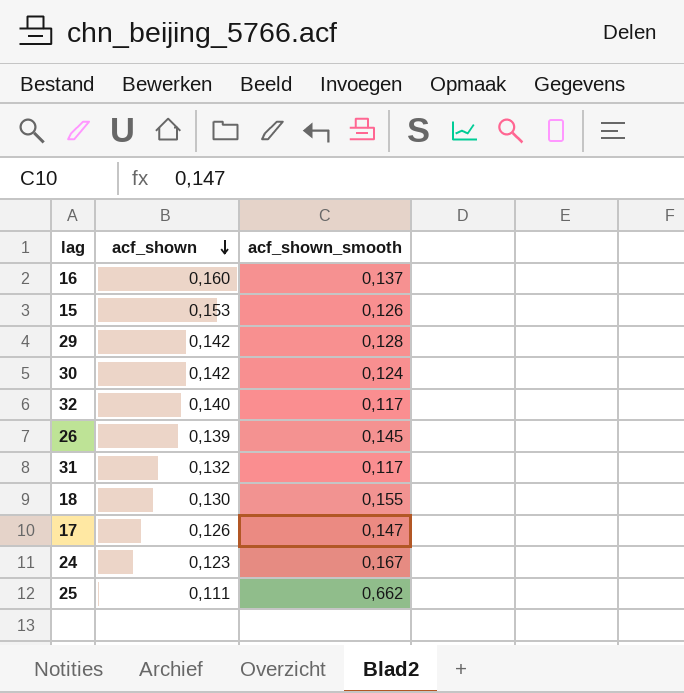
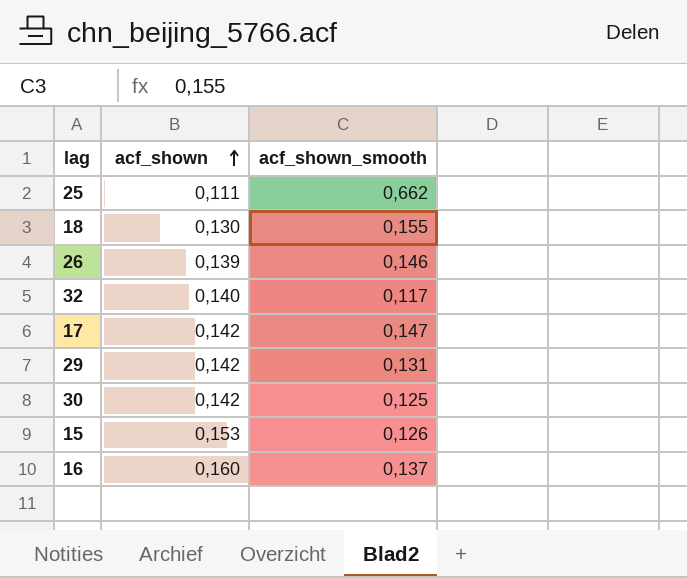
row order: acf_shown descending -> acf_shown ascending
row 31: 0,132 | 0,117 -> none
row 24: 0,123 | 0,167 -> none
26 | acf_shown_smooth: 0,145 -> 0,146
17 | acf_shown: 0,126 -> 0,142
29 | acf_shown_smooth: 0,128 -> 0,131
30 | acf_shown_smooth: 0,124 -> 0,125

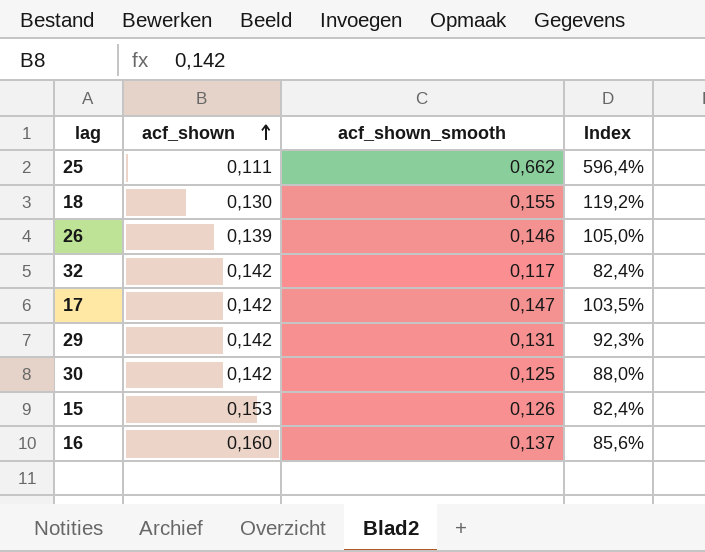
column Index | formula: none -> [acf_shown_smooth] / [acf_shown]
32 | acf_shown: 0,140 -> 0,142

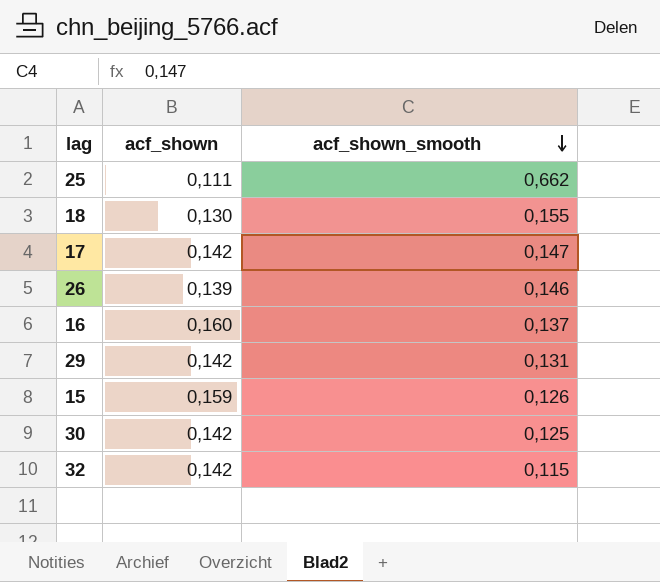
row order: acf_shown ascending -> acf_shown_smooth descending
column Index | formula: [acf_shown_smooth] / [acf_shown] -> none
15 | acf_shown: 0,153 -> 0,159
32 | acf_shown_smooth: 0,117 -> 0,115

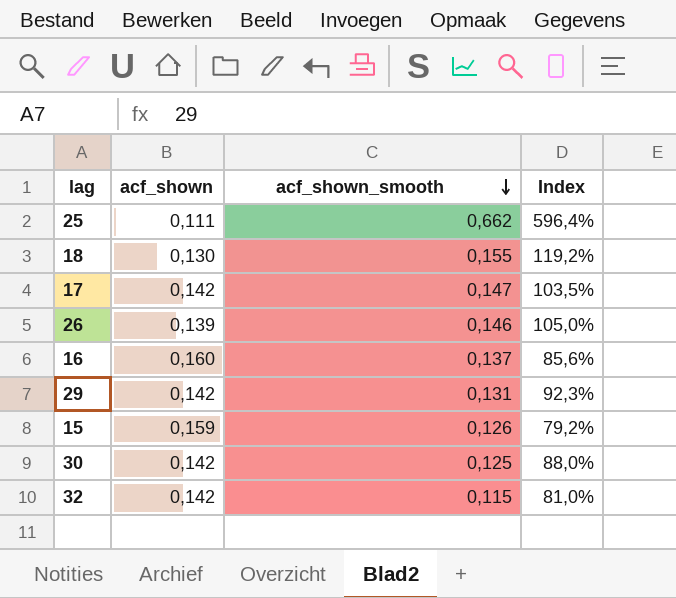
column Index | formula: none -> [acf_shown_smooth] / [acf_shown]

